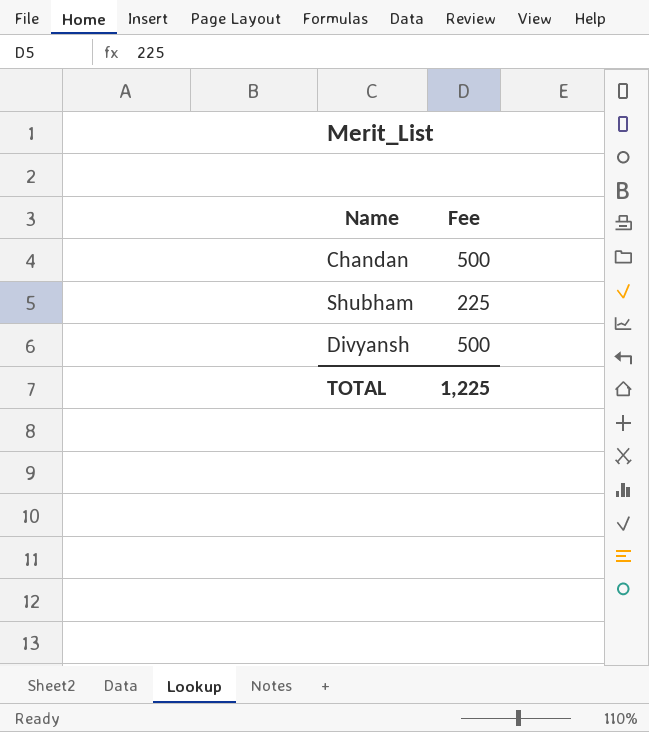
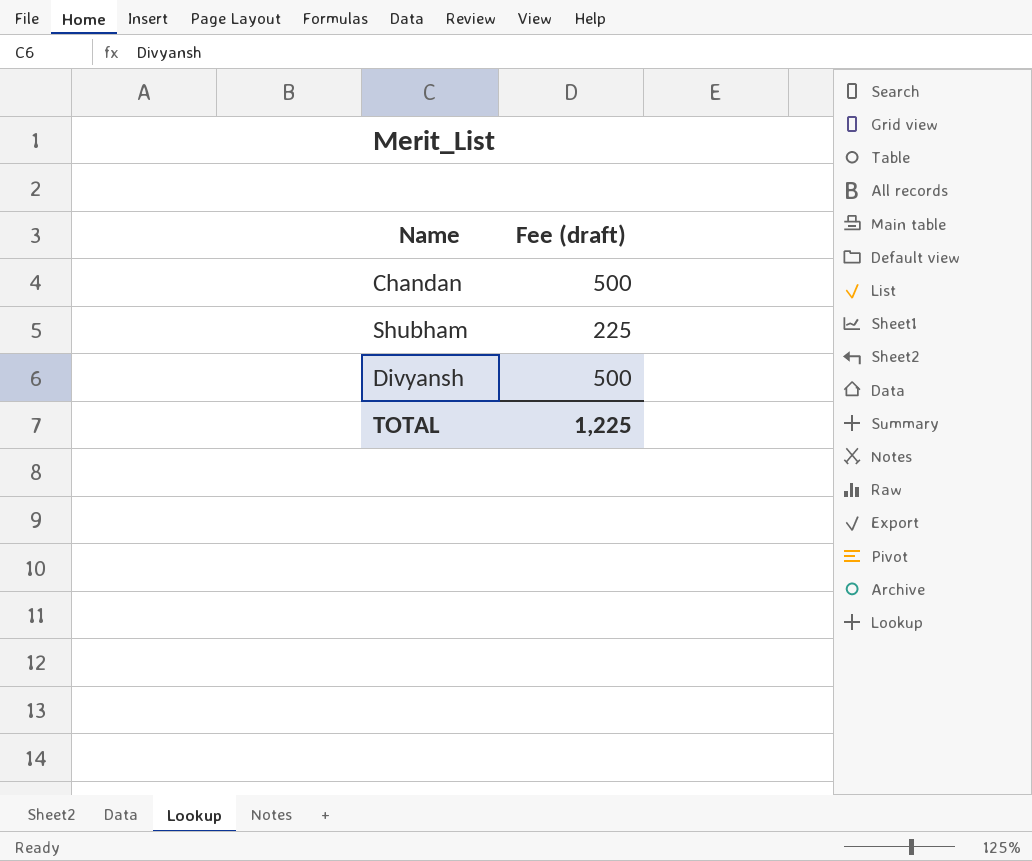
column name: Fee -> Fee (draft)

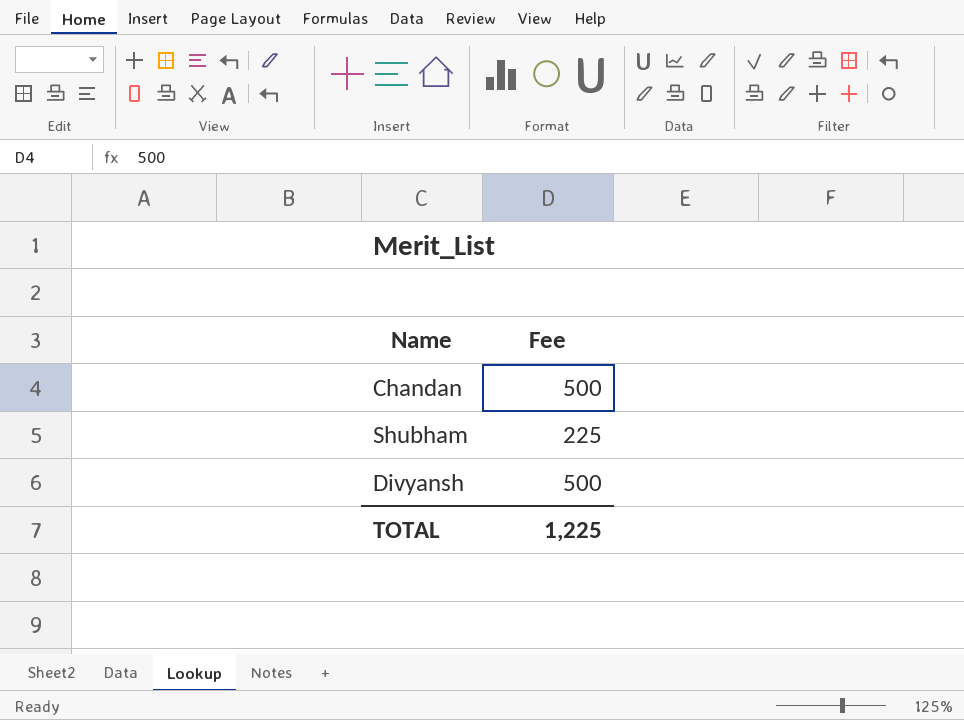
column name: Fee (draft) -> Fee

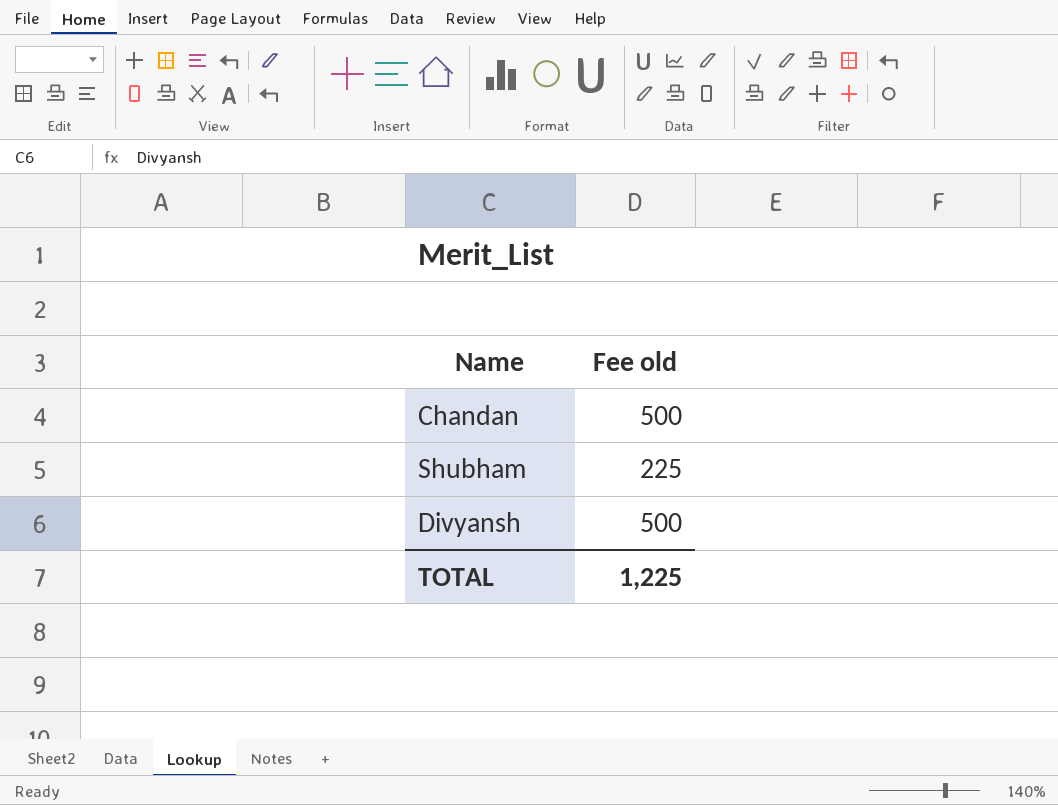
column name: Fee -> Fee old

